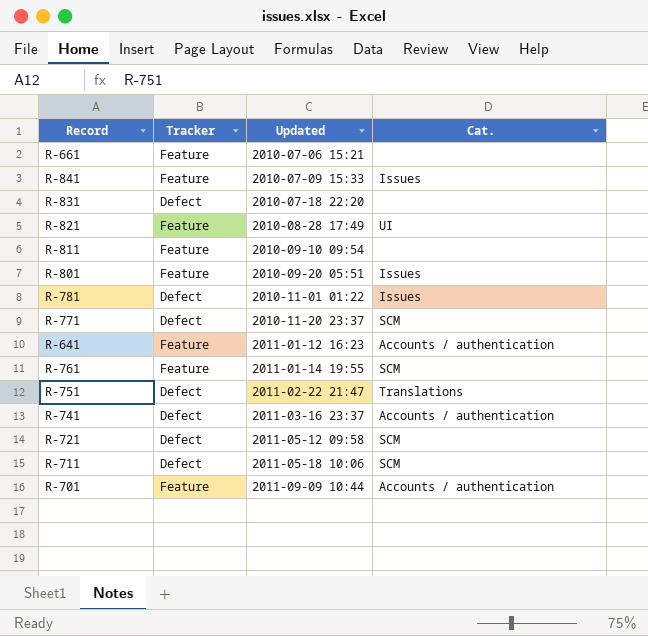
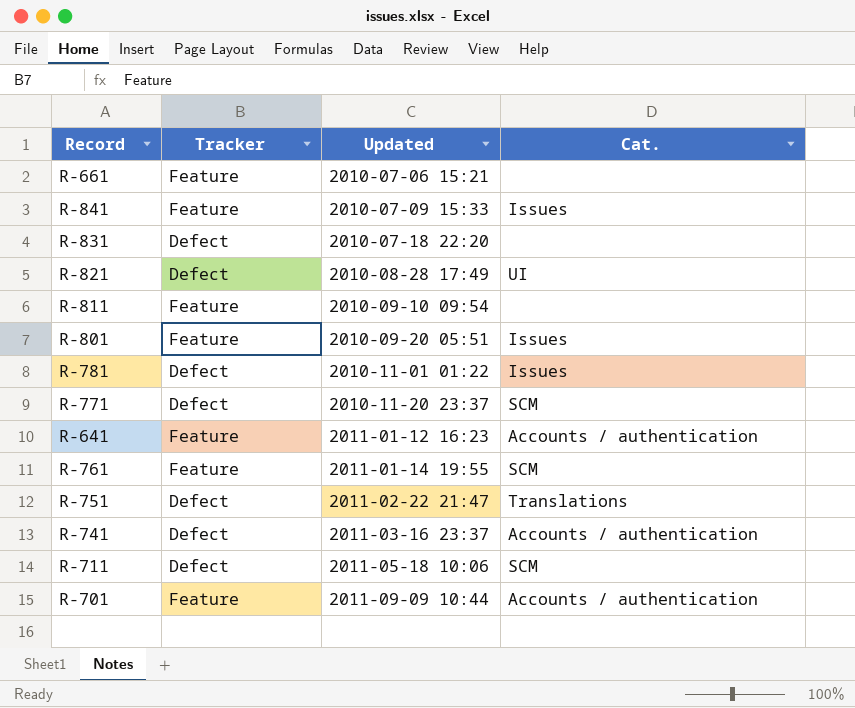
row R-721: Defect | 2011-05-12 09:58 | SCM -> none
R-821 | Tracker: Feature -> Defect

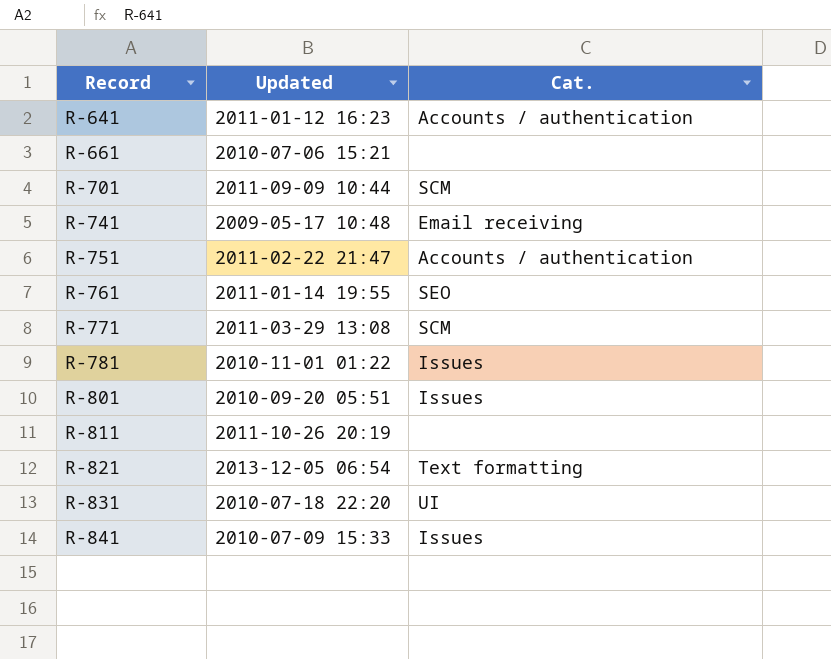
row order: Updated ascending -> Record ascending
column Tracker | position: 2 -> none
row R-711: Defect | 2011-05-18 10:06 | SCM -> none
R-701 | Cat.: Accounts / authentication -> SCM
R-741 | Updated: 2011-03-16 23:37 -> 2009-05-17 10:48
R-741 | Cat.: Accounts / authentication -> Email receiving
R-751 | Cat.: Translations -> Accounts / authentication
R-761 | Cat.: SCM -> SEO
R-771 | Updated: 2010-11-20 23:37 -> 2011-03-29 13:08
R-811 | Updated: 2010-09-10 09:54 -> 2011-10-26 20:19
R-821 | Updated: 2010-08-28 17:49 -> 2013-12-05 06:54
R-821 | Cat.: UI -> Text formatting
R-831 | Cat.: none -> UI

